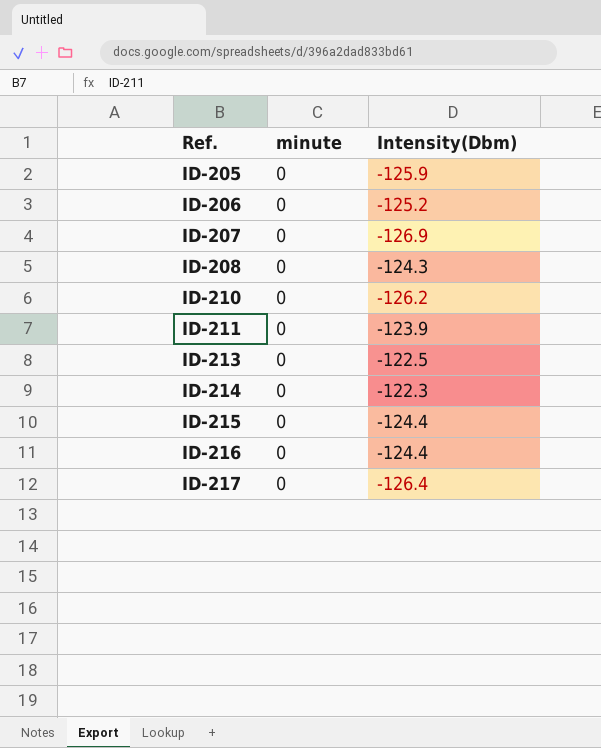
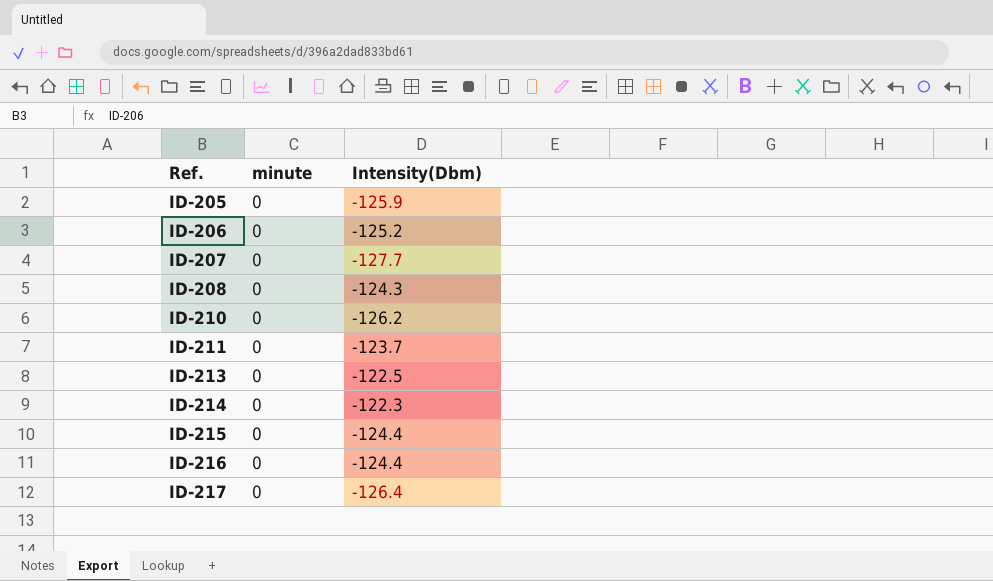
ID-207 | Intensity(Dbm): -126.9 -> -127.7
ID-211 | Intensity(Dbm): -123.9 -> -123.7

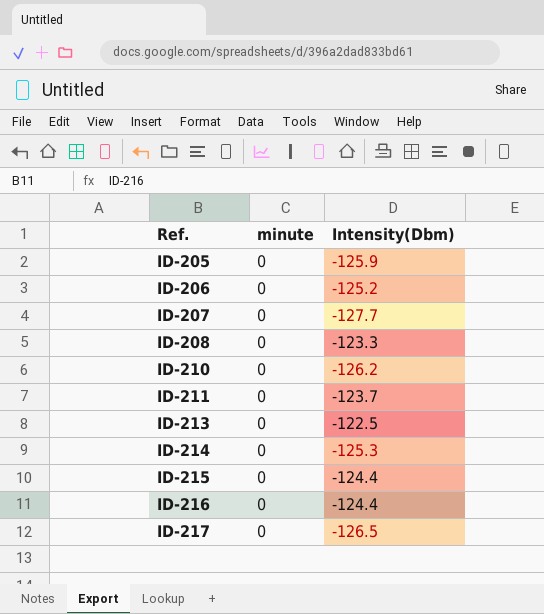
ID-208 | Intensity(Dbm): -124.3 -> -123.3
ID-214 | Intensity(Dbm): -122.3 -> -125.3
ID-217 | Intensity(Dbm): -126.4 -> -126.5

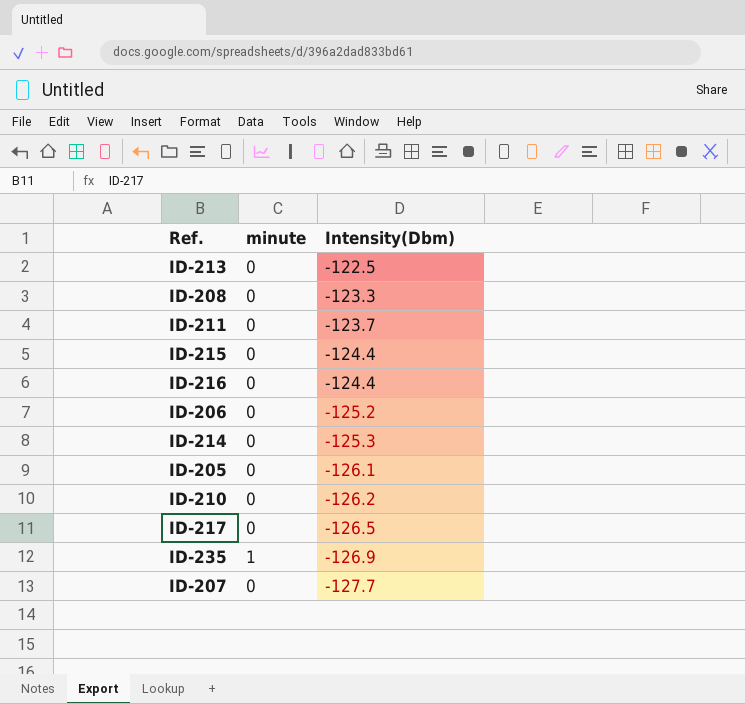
row order: Ref. ascending -> Intensity(Dbm) descending
ID-205 | Intensity(Dbm): -125.9 -> -126.1
row ID-235: none -> 1 | -126.9

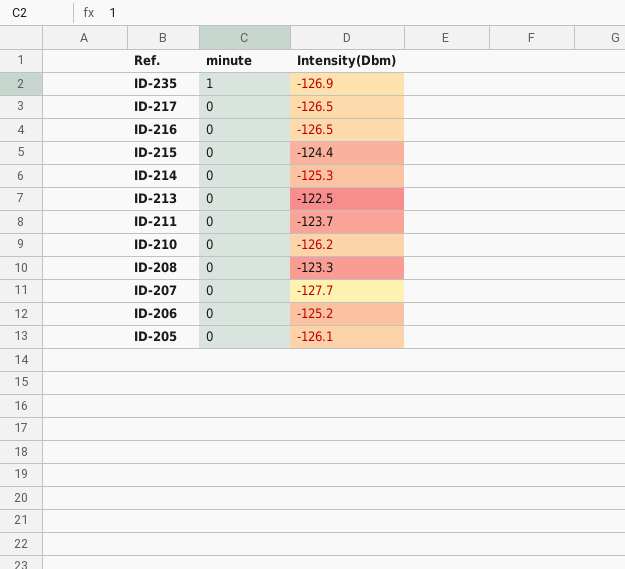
row order: Intensity(Dbm) descending -> Ref. descending
ID-216 | Intensity(Dbm): -124.4 -> -126.5

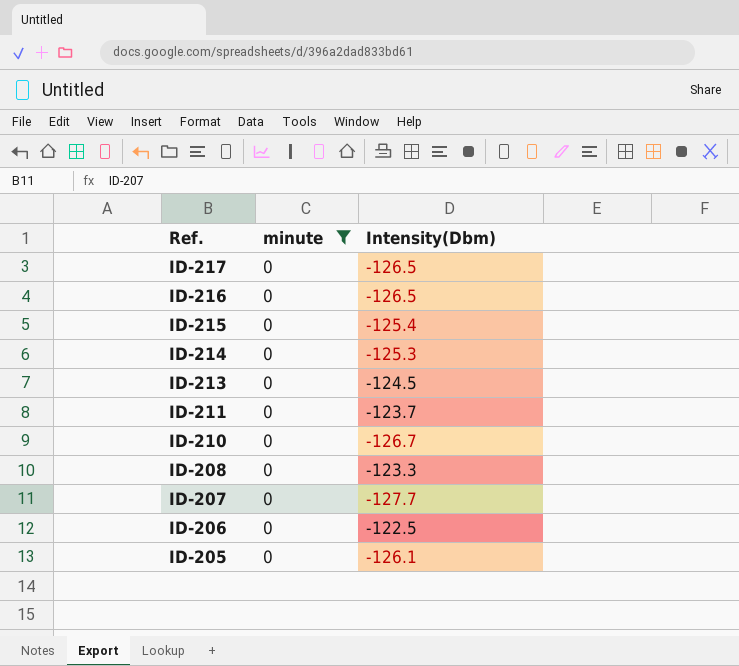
filter: none -> minute = 0
ID-215 | Intensity(Dbm): -124.4 -> -125.4
ID-213 | Intensity(Dbm): -122.5 -> -124.5
ID-210 | Intensity(Dbm): -126.2 -> -126.7
ID-206 | Intensity(Dbm): -125.2 -> -122.5

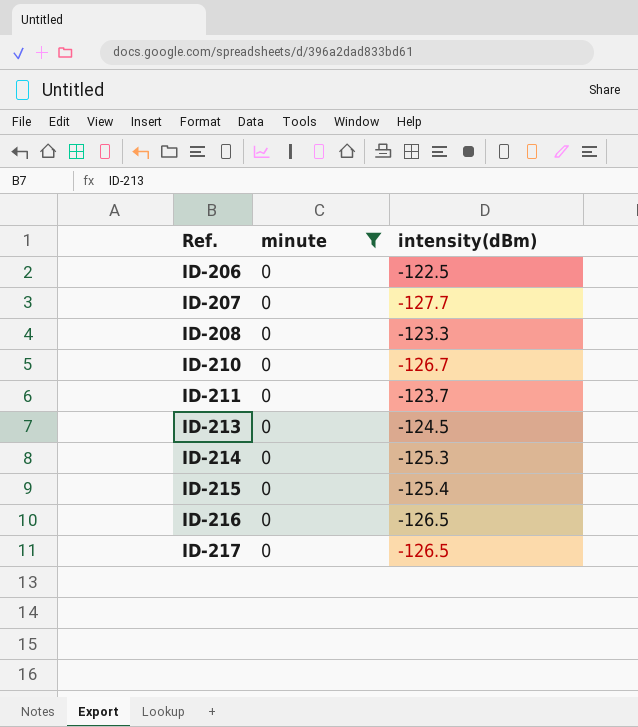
row order: Ref. descending -> Ref. ascending
column name: Intensity(Dbm) -> intensity(dBm)
row ID-205: 0 | -126.1 -> none

